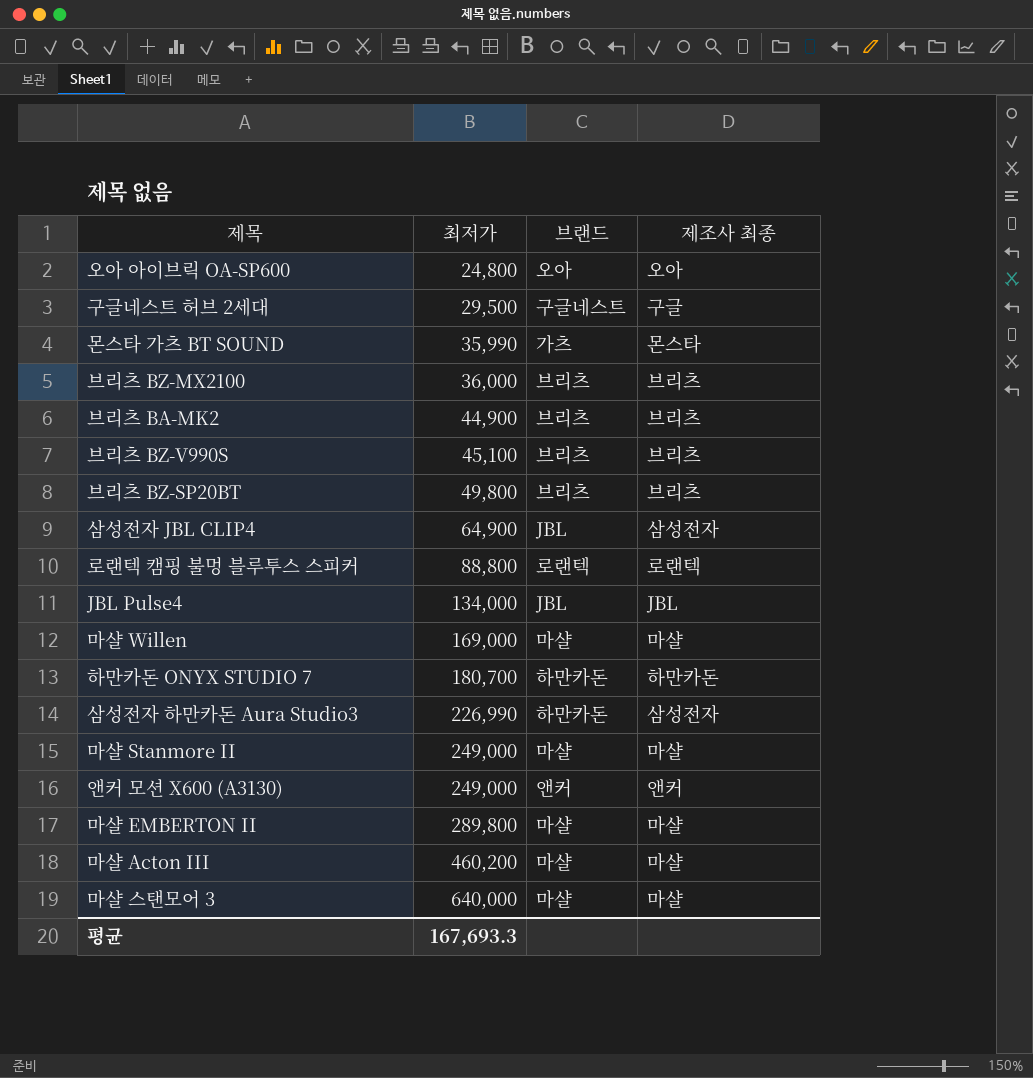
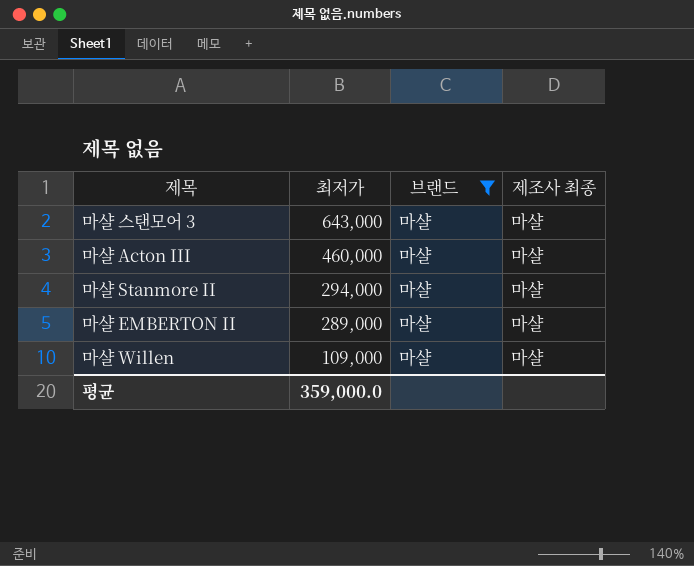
filter: none -> 브랜드 = 마샬
row order: 최저가 ascending -> 최저가 descending
마샬 스탠모어 3 | 최저가: 640,000 -> 643,000
마샬 Acton III | 최저가: 460,200 -> 460,000
마샬 Stanmore II | 최저가: 249,000 -> 294,000
마샬 EMBERTON II | 최저가: 289,800 -> 289,000
마샬 Willen | 최저가: 169,000 -> 109,000
평균 | 최저가: 167,693.3 -> 359,000.0

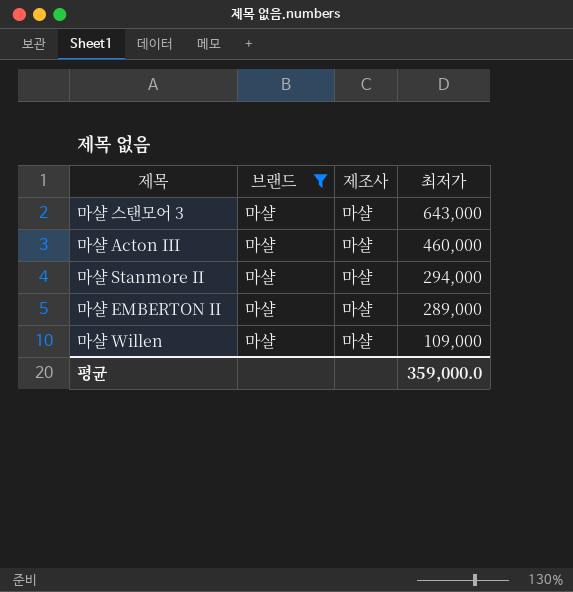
column name: 제조사 최종 -> 제조사
column 최저가 | position: 2 -> 4

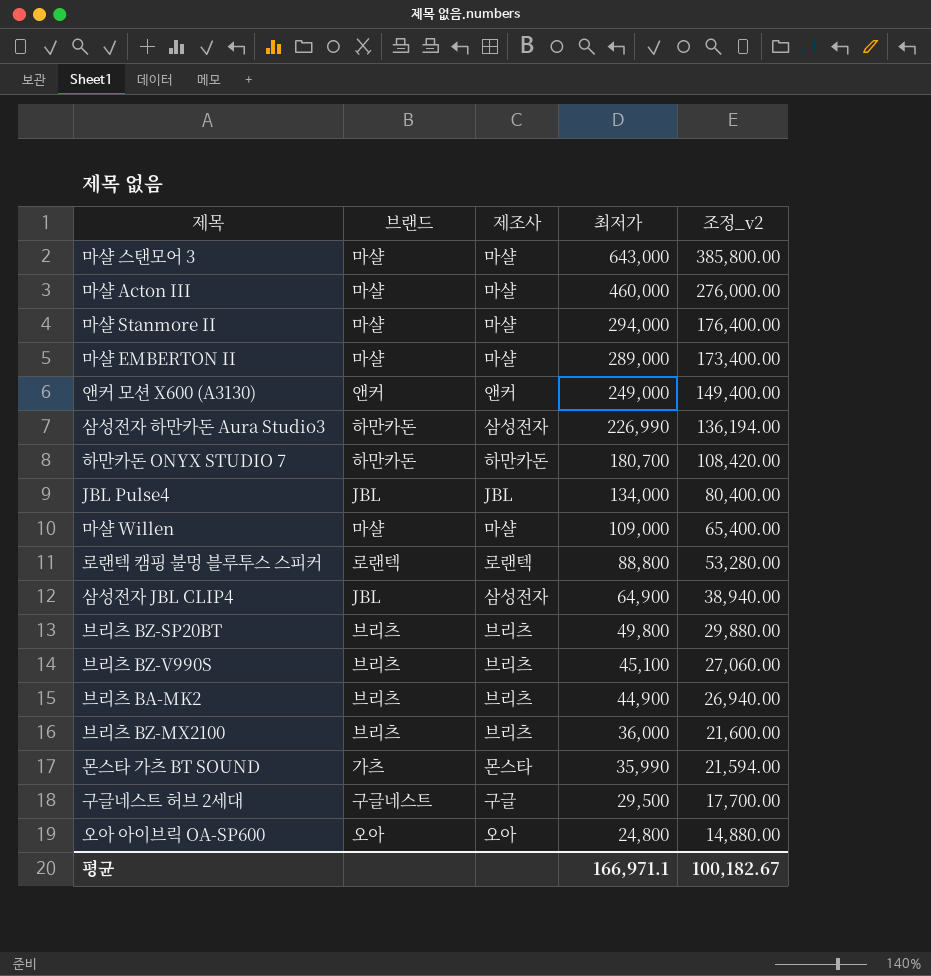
filter: 브랜드 = 마샬 -> none
column 조정_v2 | formula: none -> [최저가] * 0.6
평균 | 최저가: 359,000.0 -> 166,971.1

